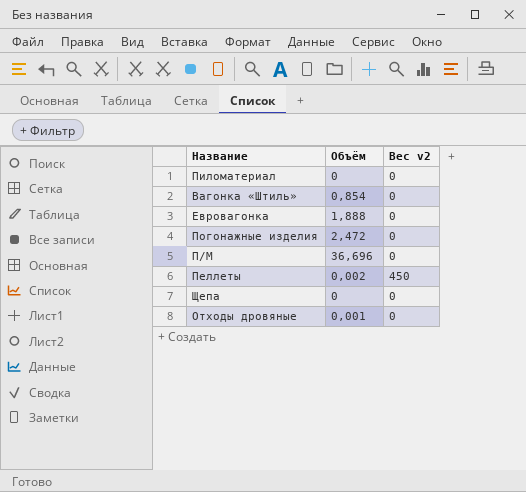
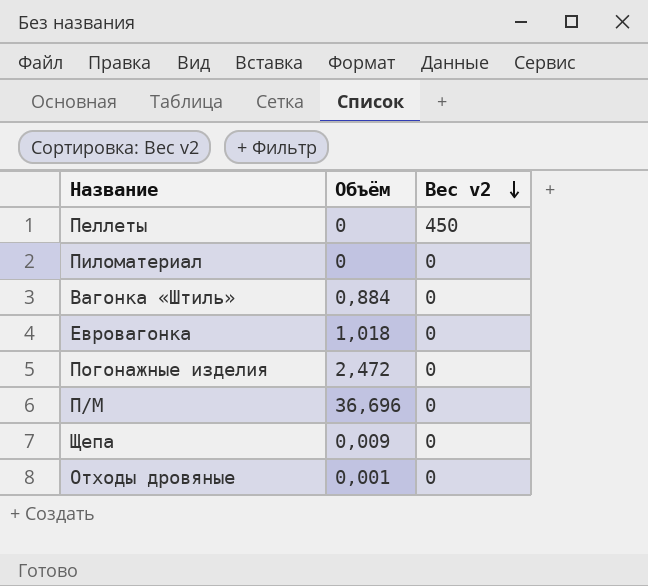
row order: none -> Вес v2 descending
Пеллеты | Объём: 0,002 -> 0
Вагонка «Штиль» | Объём: 0,854 -> 0,884
Евровагонка | Объём: 1,888 -> 1,018
Щепа | Объём: 0 -> 0,009

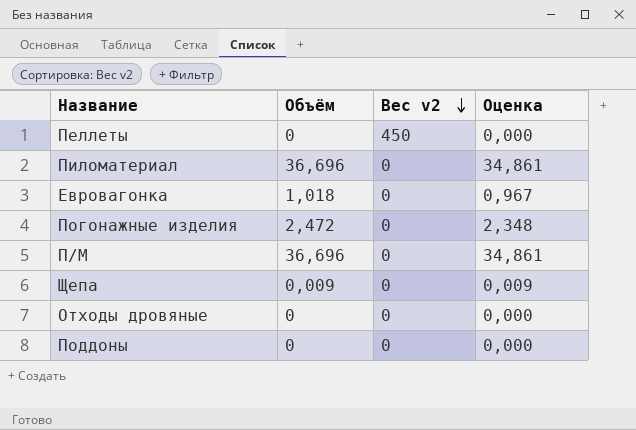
column Оценка | formula: none -> [Объём] * 0,95
row Вагонка «Штиль»: 0,884 | 0 -> none
Пиломатериал | Объём: 0 -> 36,696
Отходы дровяные | Объём: 0,001 -> 0
row Поддоны: none -> 0 | 0 | 0,000

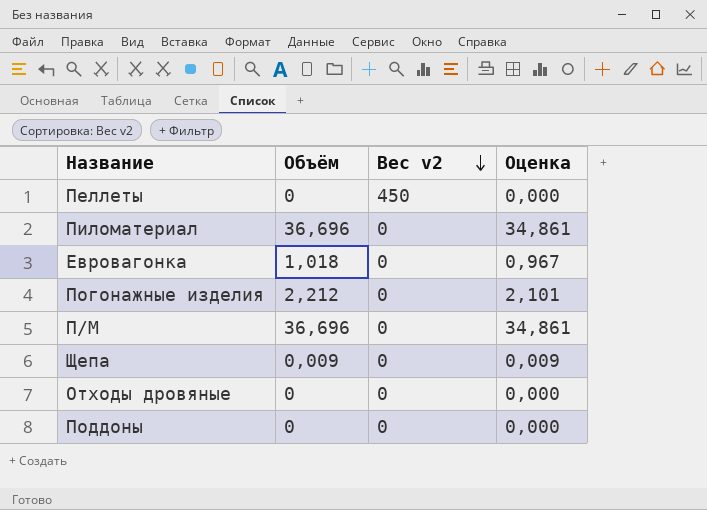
Погонажные изделия | Объём: 2,472 -> 2,212
Погонажные изделия | Оценка: 2,348 -> 2,101

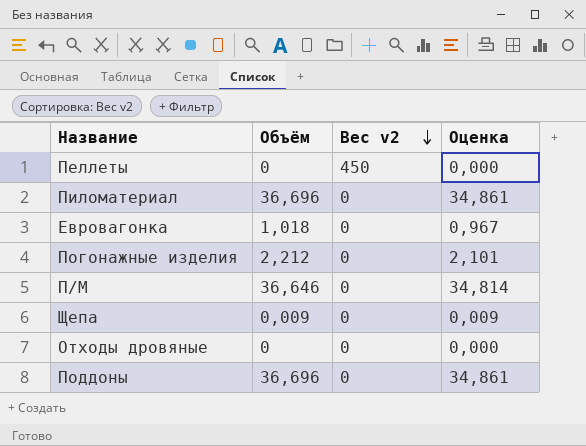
П/М | Объём: 36,696 -> 36,646
П/М | Оценка: 34,861 -> 34,814
Поддоны | Объём: 0 -> 36,696
Поддоны | Оценка: 0,000 -> 34,861

